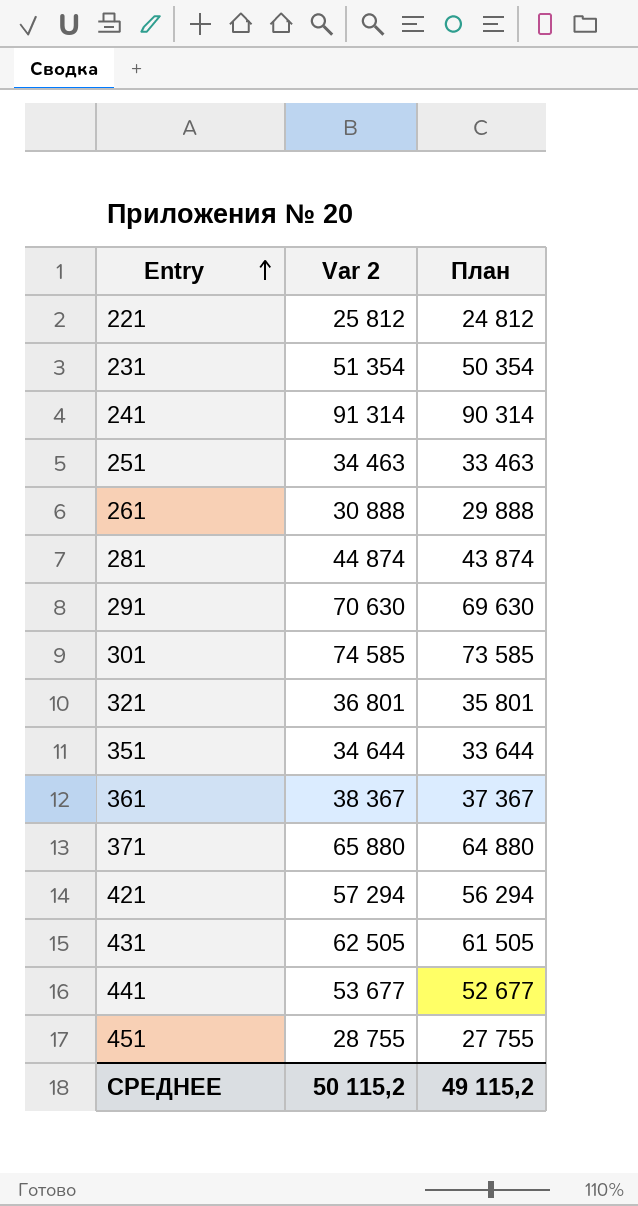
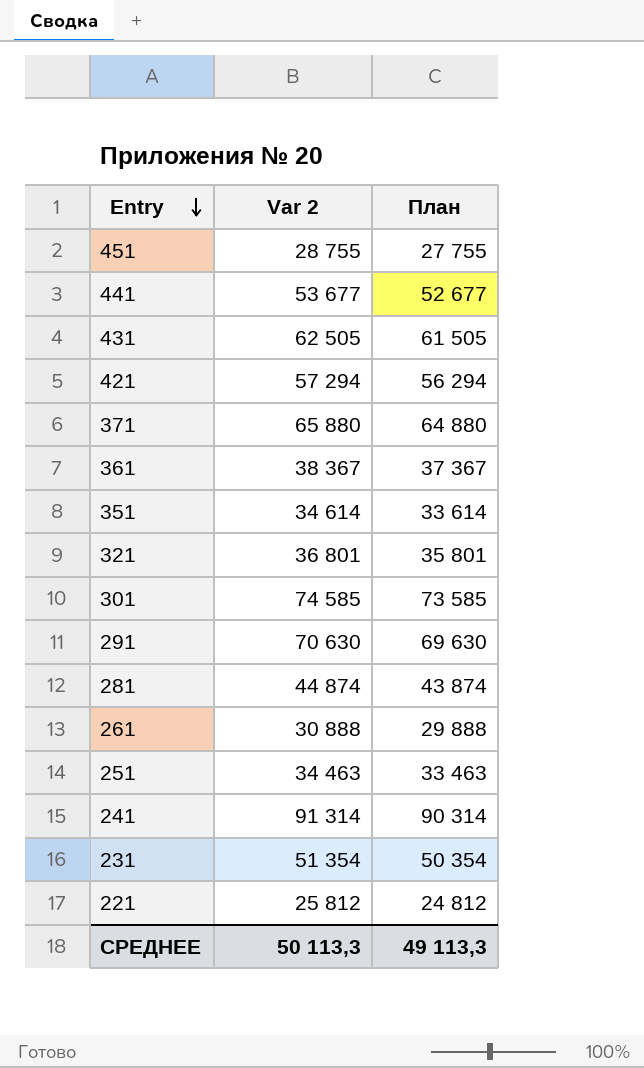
row order: Entry ascending -> Entry descending
351 | Var 2: 34 644 -> 34 614
351 | План: 33 644 -> 33 614
СРЕДНЕЕ | Var 2: 50 115,2 -> 50 113,3
СРЕДНЕЕ | План: 49 115,2 -> 49 113,3

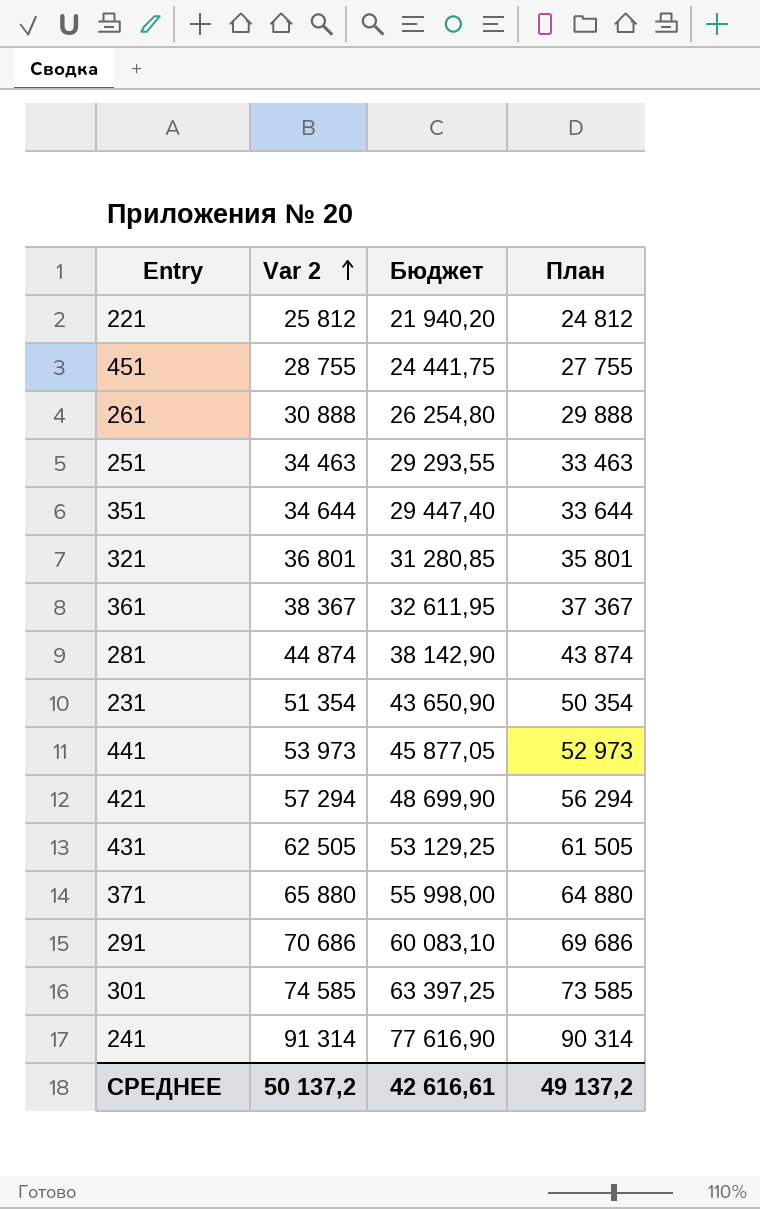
row order: Entry descending -> Var 2 ascending
column Бюджет | formula: none -> [Var 2] * 0,85
351 | Var 2: 34 614 -> 34 644
351 | План: 33 614 -> 33 644
441 | Var 2: 53 677 -> 53 973
441 | План: 52 677 -> 52 973
291 | Var 2: 70 630 -> 70 686
291 | План: 69 630 -> 69 686
СРЕДНЕЕ | Var 2: 50 113,3 -> 50 137,2
СРЕДНЕЕ | План: 49 113,3 -> 49 137,2

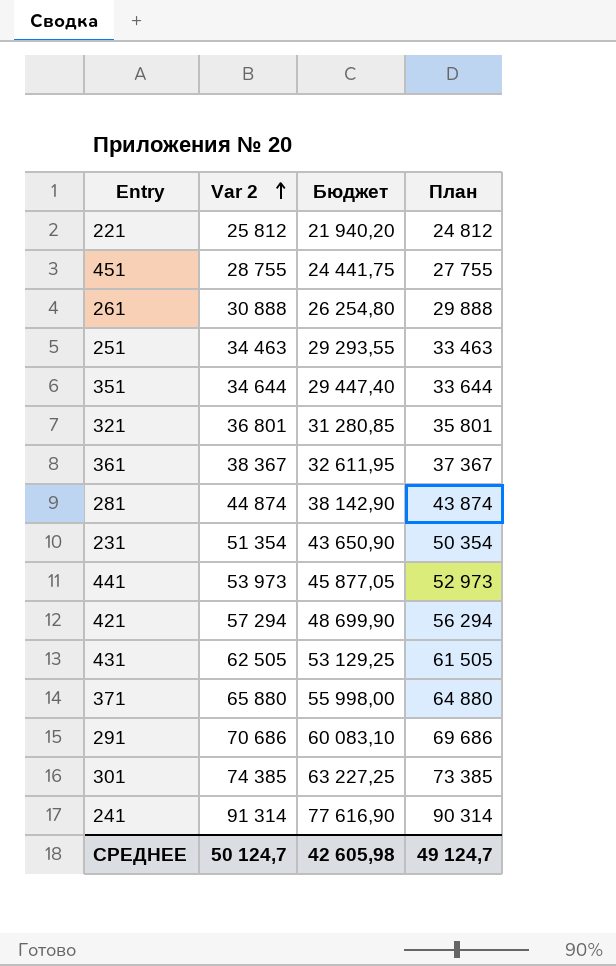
301 | Var 2: 74 585 -> 74 385
301 | Бюджет: 63 397,25 -> 63 227,25
301 | План: 73 585 -> 73 385
СРЕДНЕЕ | Var 2: 50 137,2 -> 50 124,7
СРЕДНЕЕ | Бюджет: 42 616,61 -> 42 605,98
СРЕДНЕЕ | План: 49 137,2 -> 49 124,7

